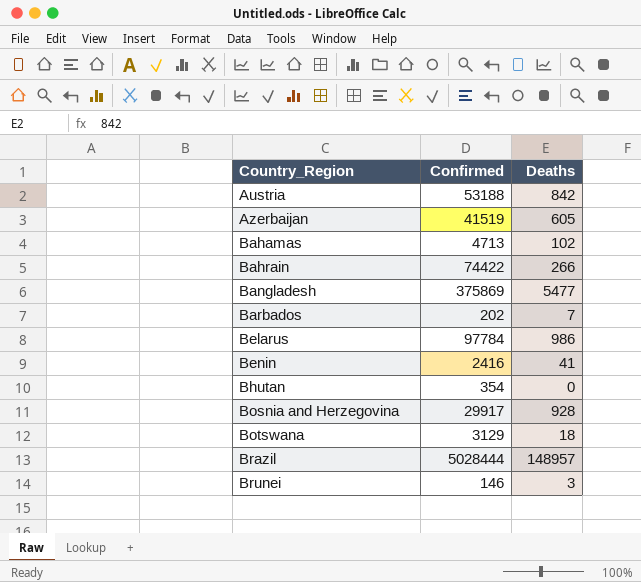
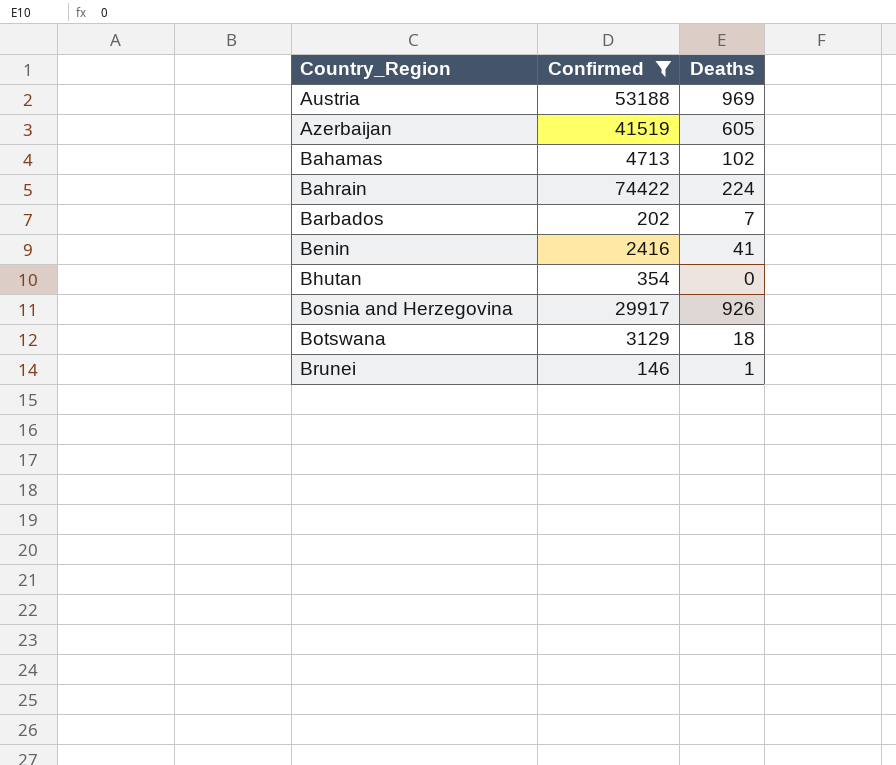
filter: none -> Confirmed <= 74422
Austria | Deaths: 842 -> 969
Bahrain | Deaths: 266 -> 224
Bosnia and Herzegovina | Deaths: 928 -> 926
Brunei | Deaths: 3 -> 1

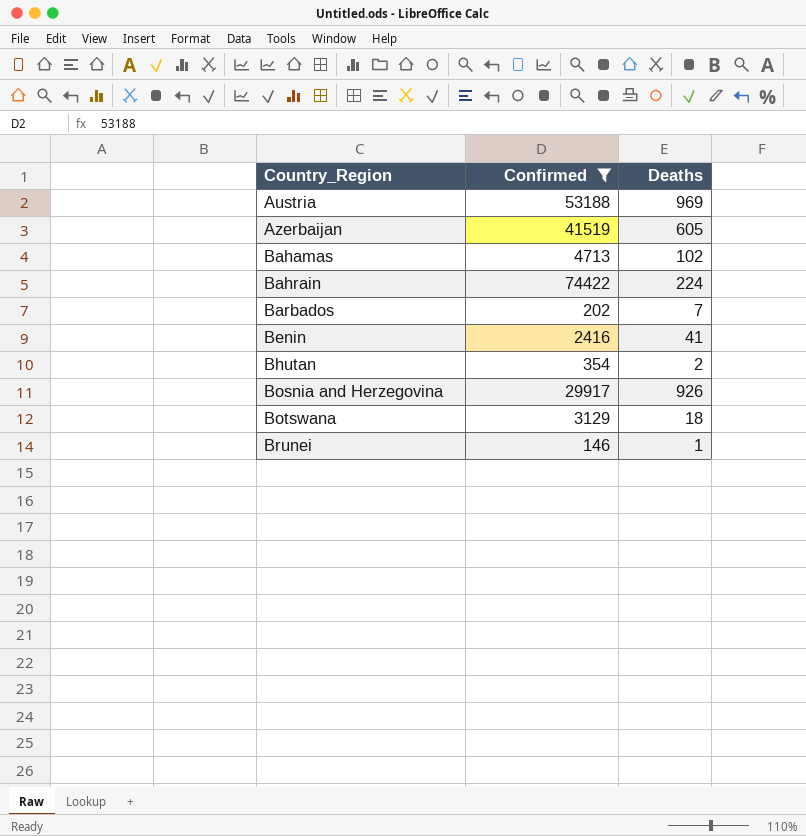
Bhutan | Deaths: 0 -> 2

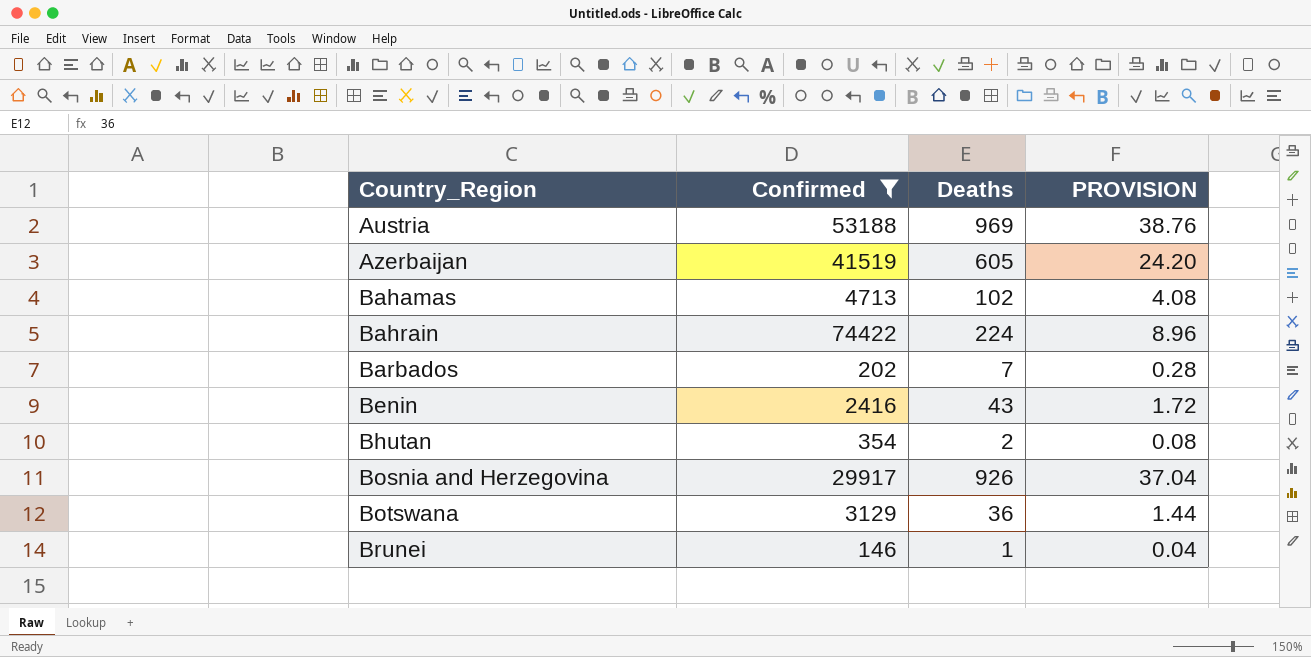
column PROVISION | formula: none -> [Deaths] * 0.04
Benin | Deaths: 41 -> 43
Botswana | Deaths: 18 -> 36

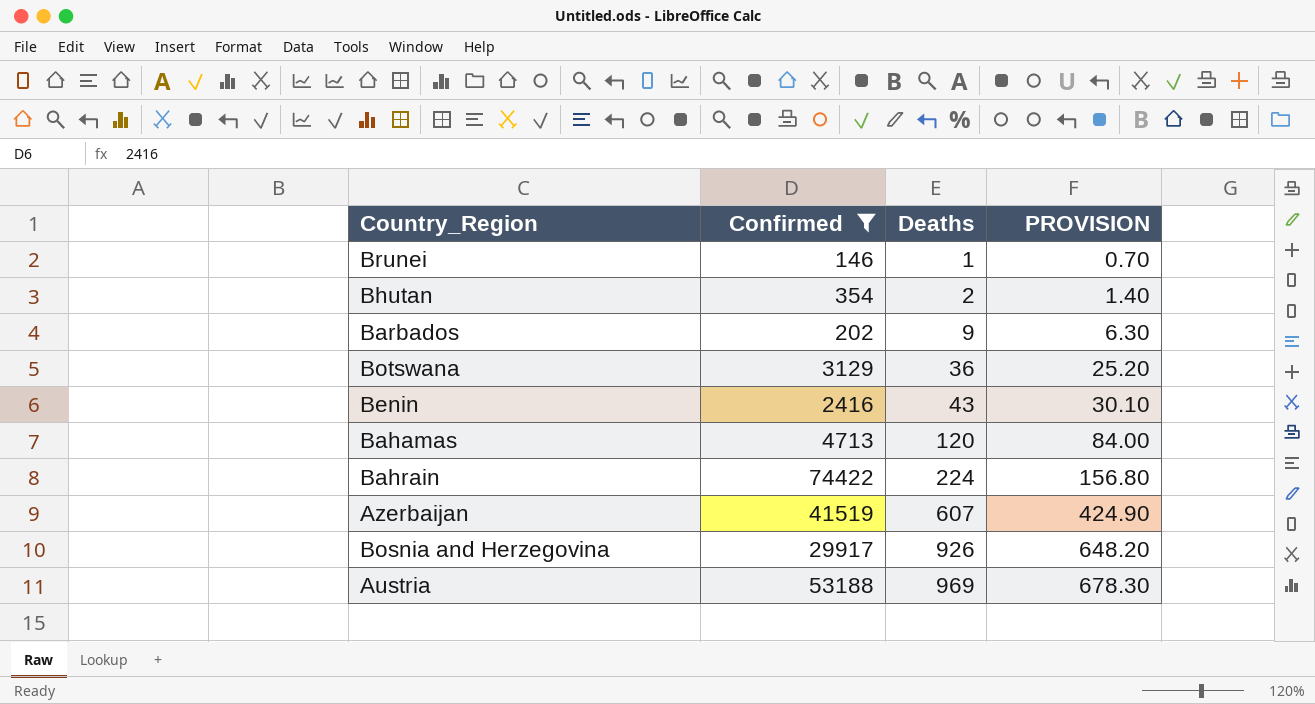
row order: Country_Region ascending -> Deaths ascending
column PROVISION | formula: [Deaths] * 0.04 -> [Deaths] * 0.7
Barbados | Deaths: 7 -> 9
Bahamas | Deaths: 102 -> 120
Azerbaijan | Deaths: 605 -> 607

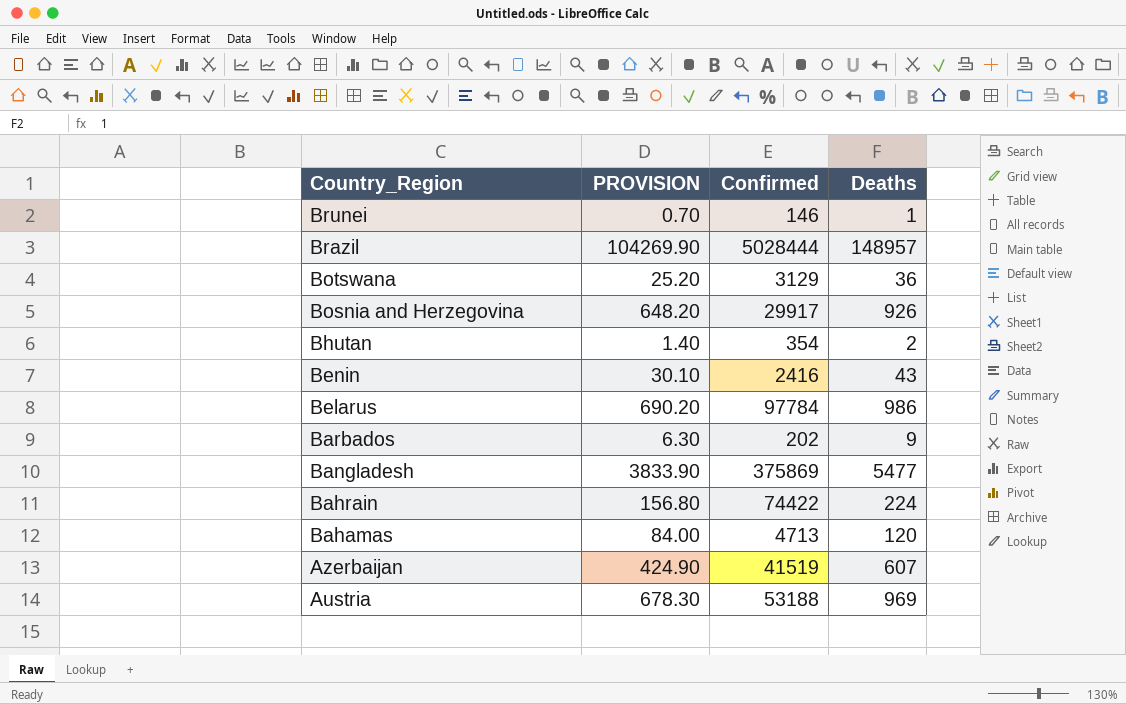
filter: Confirmed <= 74422 -> none
row order: Deaths ascending -> Country_Region descending
column PROVISION | position: 4 -> 2

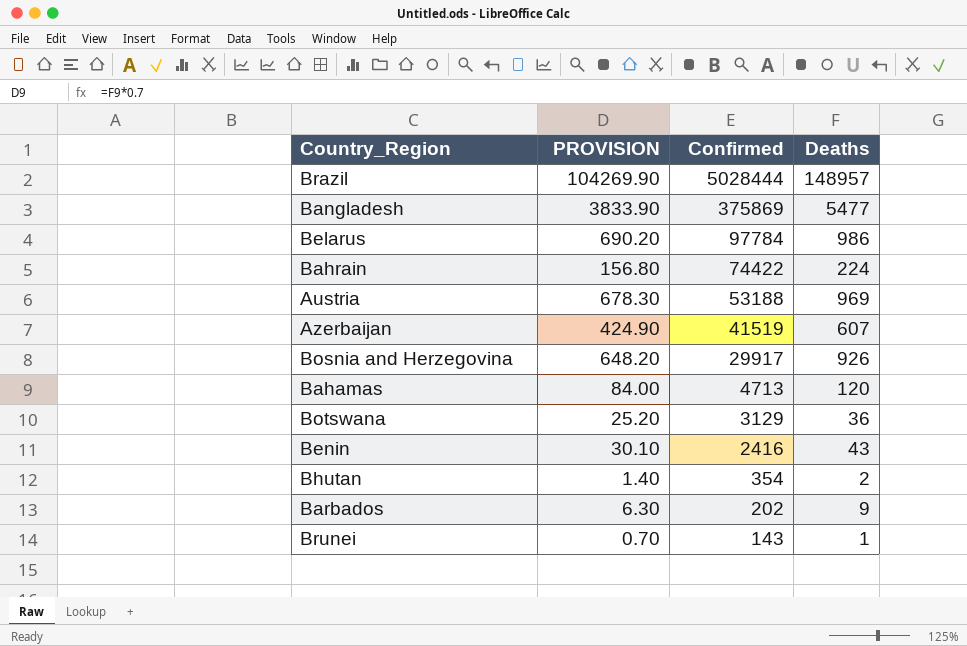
row order: Country_Region descending -> Confirmed descending
Brunei | Confirmed: 146 -> 143

